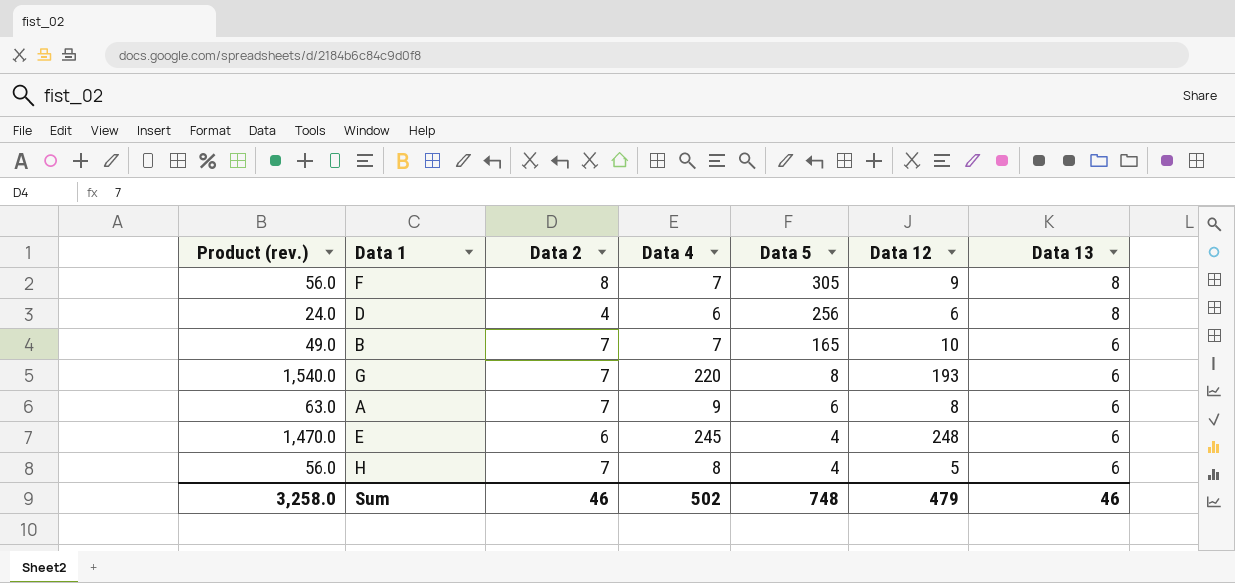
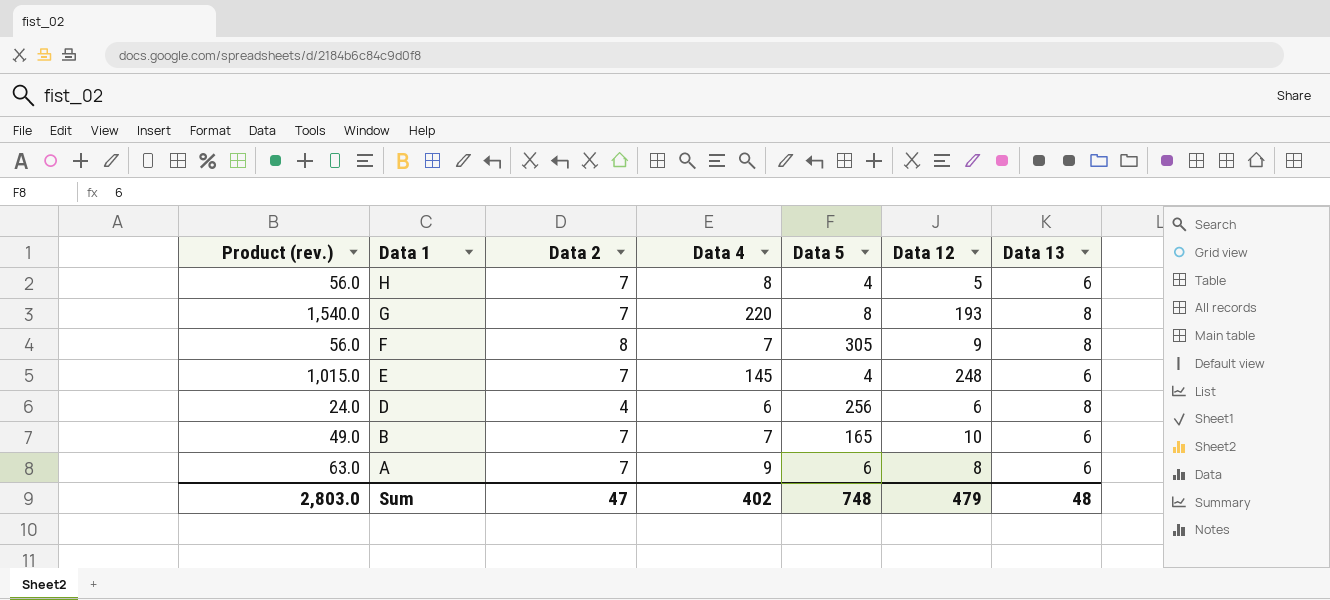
row order: Data 5 descending -> Data 1 descending
G | Data 13: 6 -> 8
E | Product (rev.): 1,470.0 -> 1,015.0
E | Data 2: 6 -> 7
E | Data 4: 245 -> 145
Sum | Product (rev.): 3,258.0 -> 2,803.0
Sum | Data 2: 46 -> 47
Sum | Data 4: 502 -> 402
Sum | Data 13: 46 -> 48

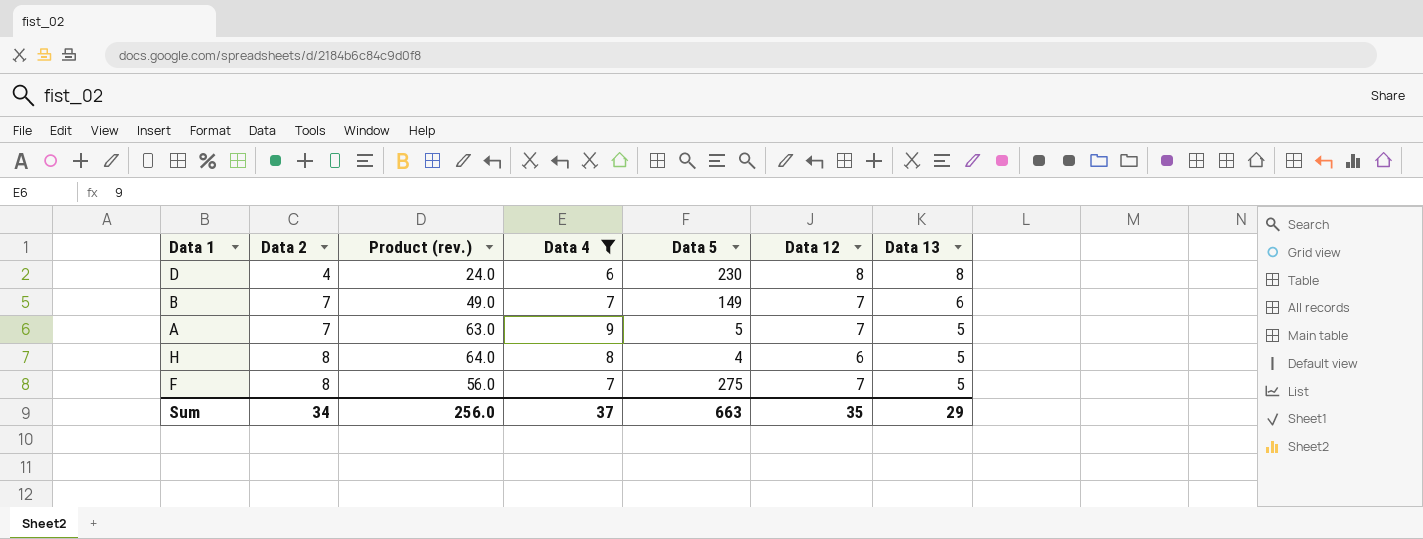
filter: none -> Data 4 <= 9
row order: Data 1 descending -> Data 2 ascending
column Product (rev.) | position: 1 -> 3
D | Data 5: 256 -> 230
D | Data 12: 6 -> 8
B | Data 5: 165 -> 149
B | Data 12: 10 -> 7
A | Data 5: 6 -> 5
A | Data 12: 8 -> 7
A | Data 13: 6 -> 5
H | Data 2: 7 -> 8
H | Product (rev.): 56.0 -> 64.0
H | Data 12: 5 -> 6
H | Data 13: 6 -> 5
F | Data 5: 305 -> 275
F | Data 12: 9 -> 7
F | Data 13: 8 -> 5
Sum | Data 2: 47 -> 34
Sum | Product (rev.): 2,803.0 -> 256.0
Sum | Data 4: 402 -> 37
Sum | Data 5: 748 -> 663
Sum | Data 12: 479 -> 35
Sum | Data 13: 48 -> 29

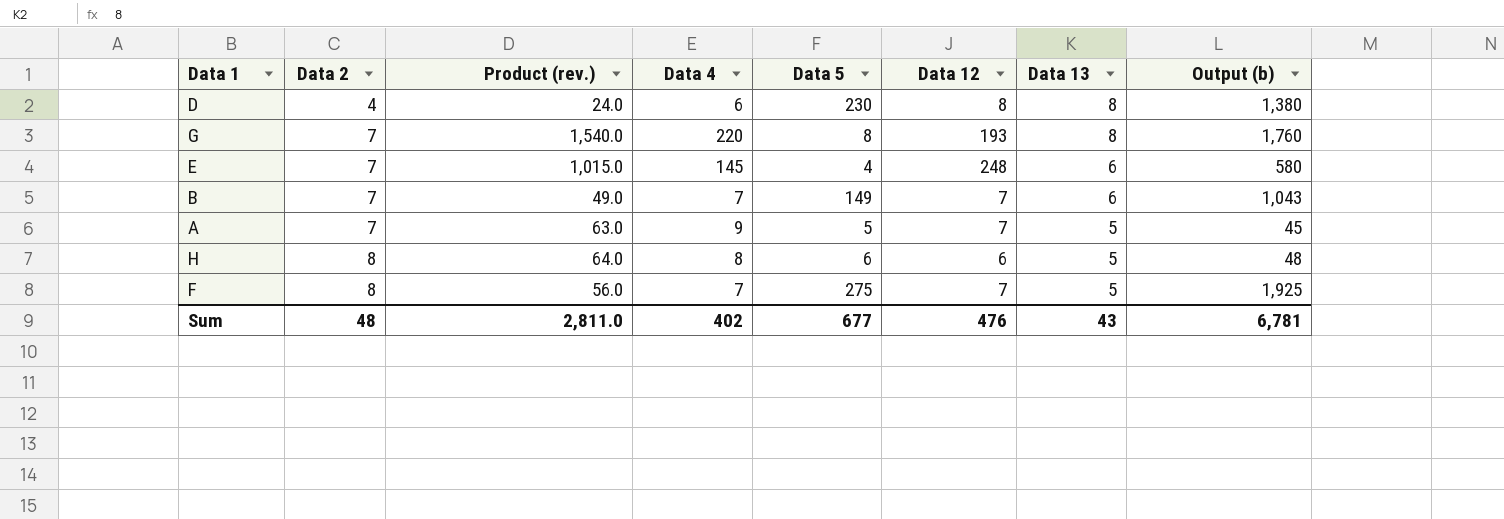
filter: Data 4 <= 9 -> none
column Output (b) | formula: none -> [Data 4] * [Data 5]
H | Data 5: 4 -> 6
Sum | Data 2: 34 -> 48
Sum | Product (rev.): 256.0 -> 2,811.0
Sum | Data 4: 37 -> 402
Sum | Data 5: 663 -> 677
Sum | Data 12: 35 -> 476
Sum | Data 13: 29 -> 43

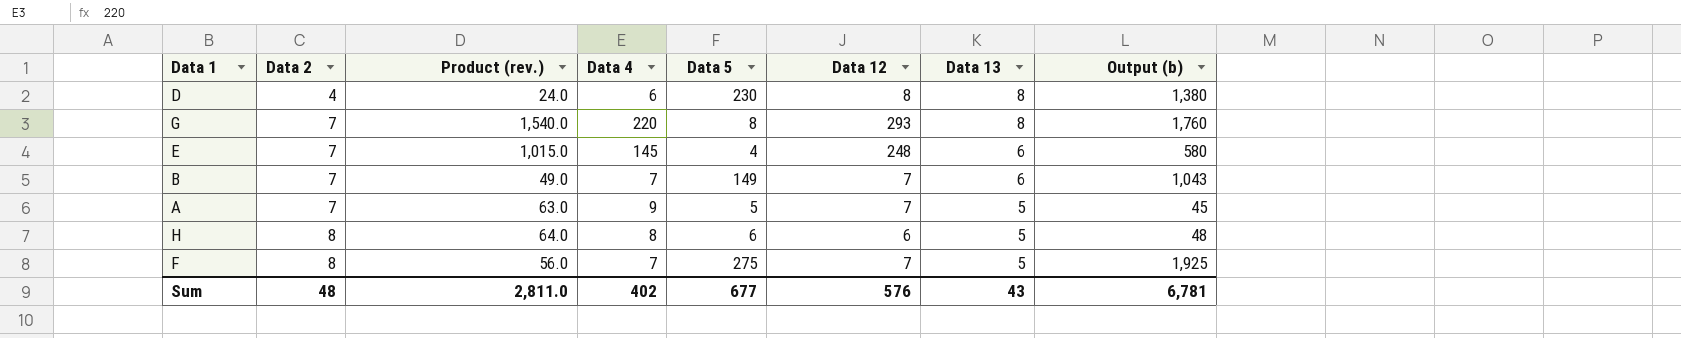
G | Data 12: 193 -> 293
Sum | Data 12: 476 -> 576

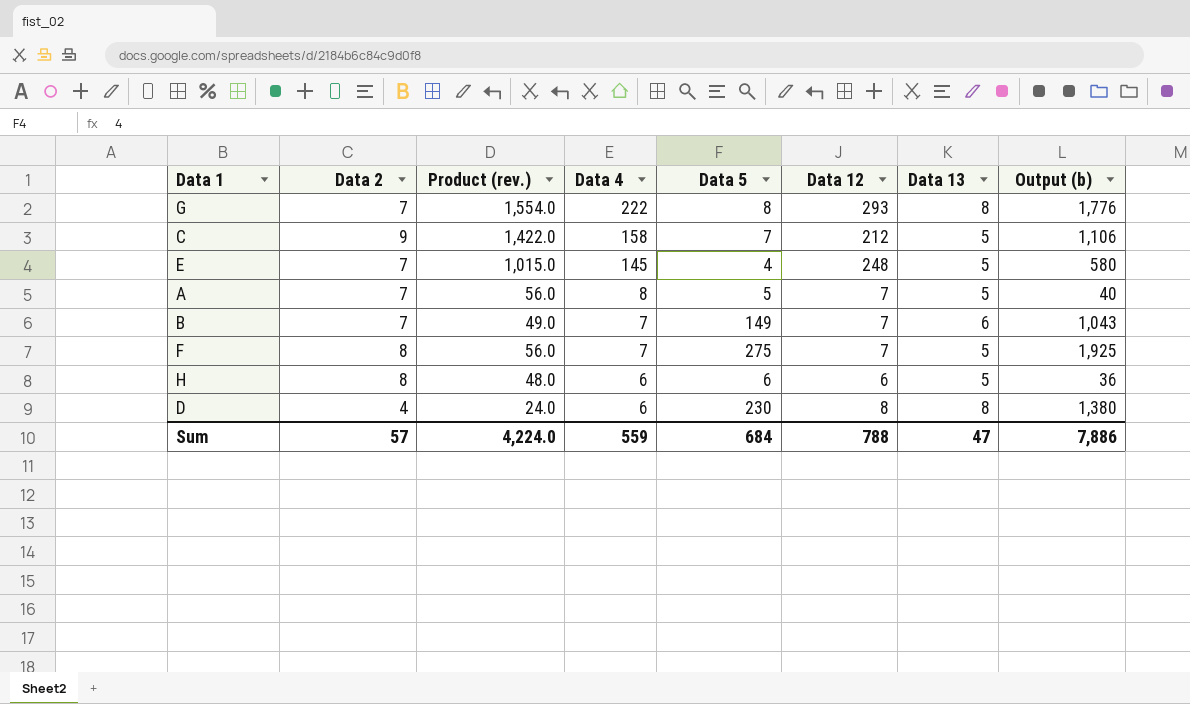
row order: Data 2 ascending -> Data 4 descending
G | Product (rev.): 1,540.0 -> 1,554.0
G | Data 4: 220 -> 222
G | Output (b): 1,760 -> 1,776
row C: none -> 9 | 1,422.0 | 158 | 7 | 212 | 5 | 1,106
E | Data 13: 6 -> 5
A | Product (rev.): 63.0 -> 56.0
A | Data 4: 9 -> 8
A | Output (b): 45 -> 40
H | Product (rev.): 64.0 -> 48.0
H | Data 4: 8 -> 6
H | Output (b): 48 -> 36
Sum | Data 2: 48 -> 57
Sum | Product (rev.): 2,811.0 -> 4,224.0
Sum | Data 4: 402 -> 559
Sum | Data 5: 677 -> 684
Sum | Data 12: 576 -> 788
Sum | Data 13: 43 -> 47
Sum | Output (b): 6,781 -> 7,886

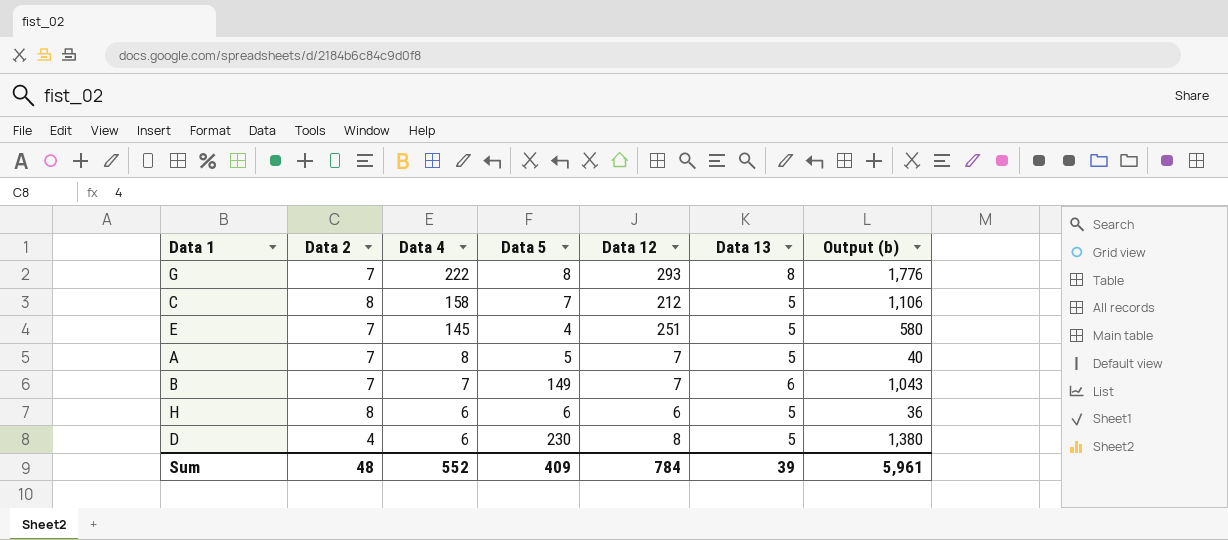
column Product (rev.) | formula: [Data 2] * [Data 4] -> none
row F: 8 | 56.0 | 7 | 275 | 7 | 5 | 1,925 -> none
C | Data 2: 9 -> 8
E | Data 12: 248 -> 251
D | Data 13: 8 -> 5
Sum | Data 2: 57 -> 48
Sum | Data 4: 559 -> 552
Sum | Data 5: 684 -> 409
Sum | Data 12: 788 -> 784
Sum | Data 13: 47 -> 39
Sum | Output (b): 7,886 -> 5,961

